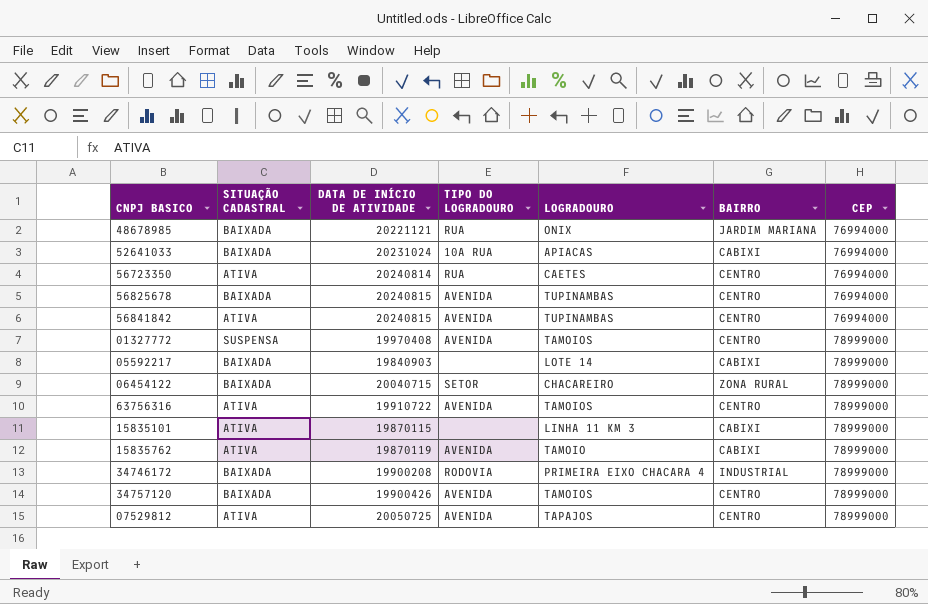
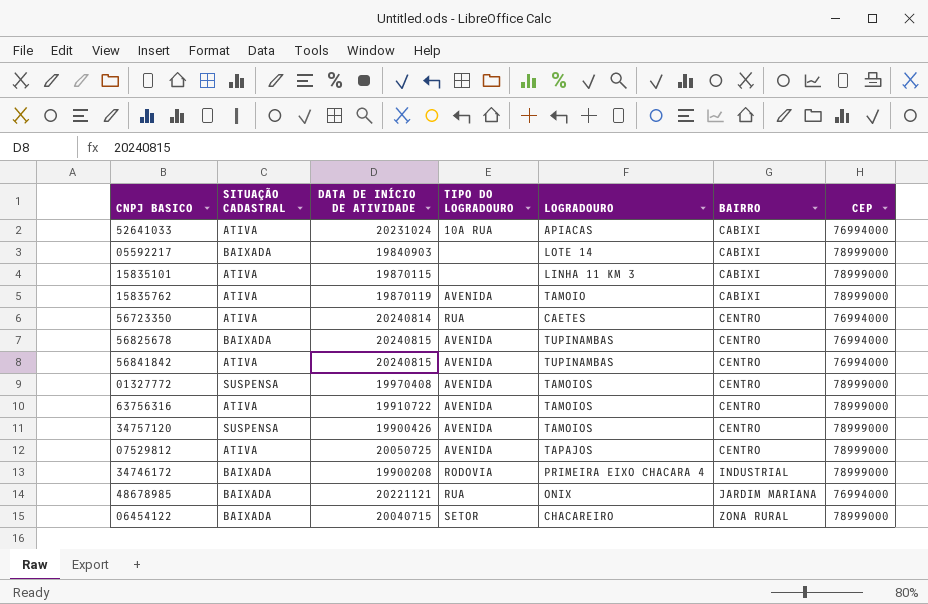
row order: CEP ascending -> BAIRRO ascending
52641033 | SITUAÇÃO CADASTRAL: BAIXADA -> ATIVA
34757120 | SITUAÇÃO CADASTRAL: BAIXADA -> SUSPENSA

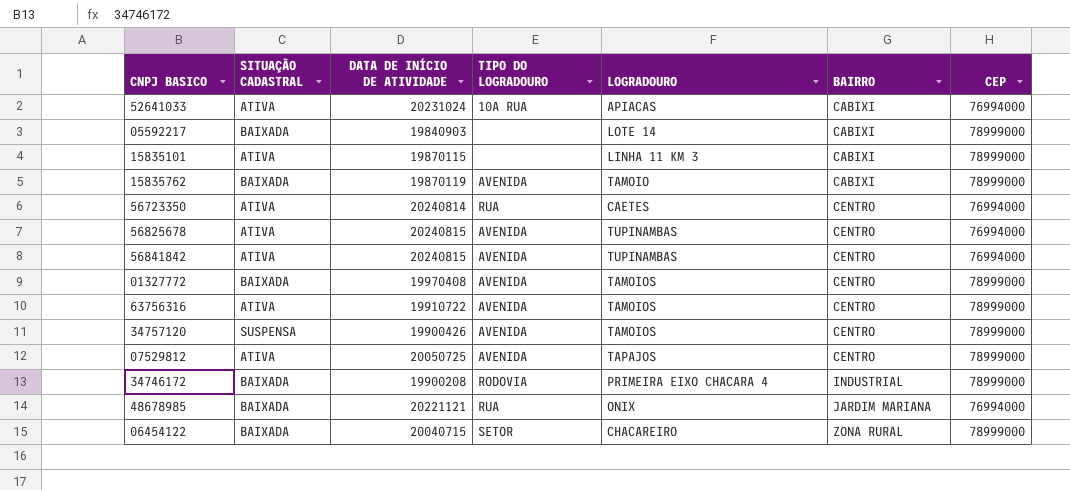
15835762 | SITUAÇÃO CADASTRAL: ATIVA -> BAIXADA
56825678 | SITUAÇÃO CADASTRAL: BAIXADA -> ATIVA
01327772 | SITUAÇÃO CADASTRAL: SUSPENSA -> BAIXADA

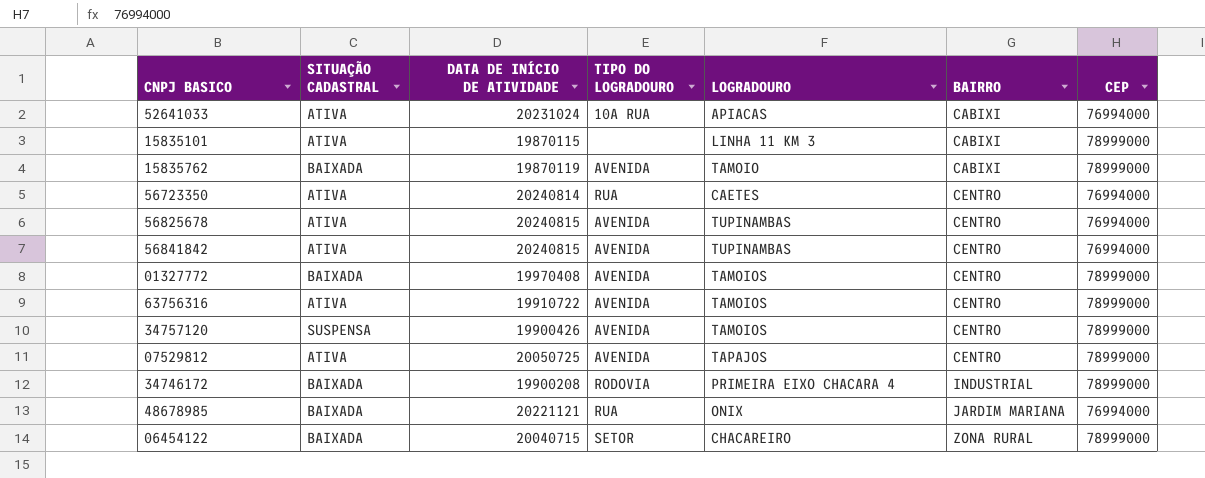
row 05592217: BAIXADA | 19840903 | none | LOTE 14 | CABIXI | 78999000 -> none

